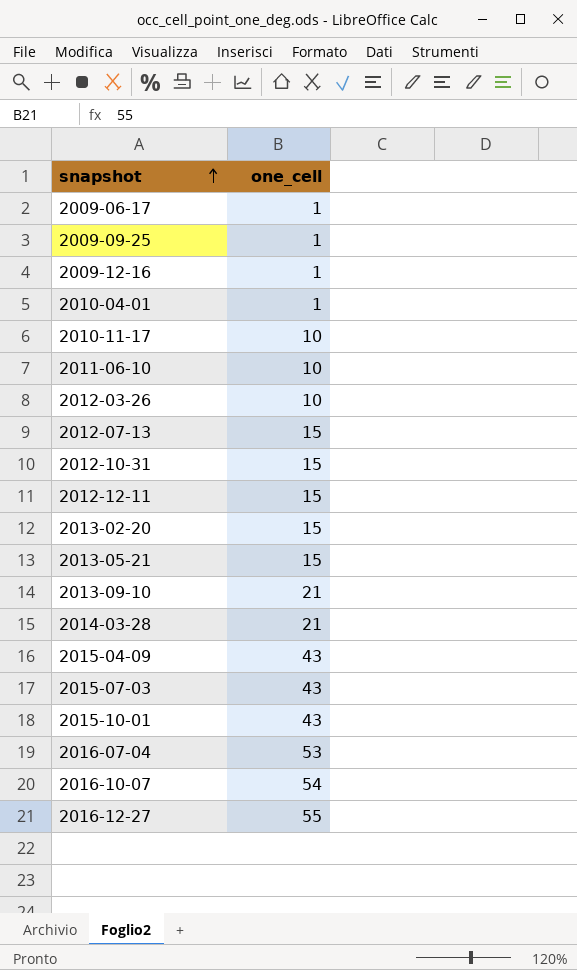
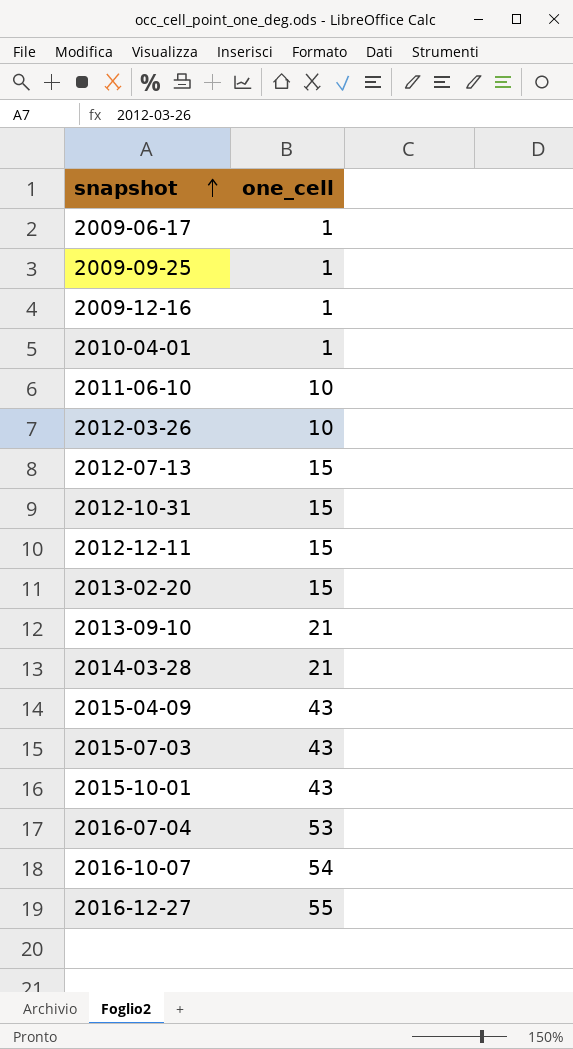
row 2010-11-17: 10 -> none
row 2013-05-21: 15 -> none

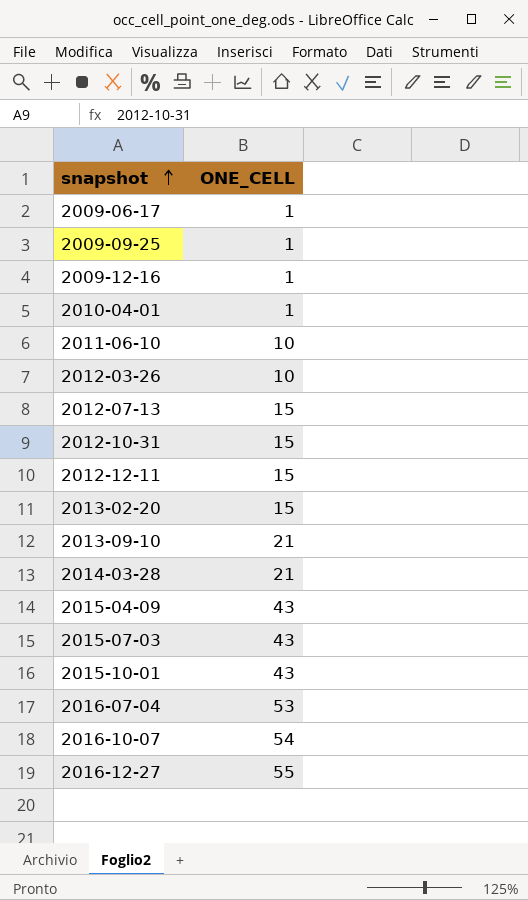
column name: one_cell -> ONE_CELL

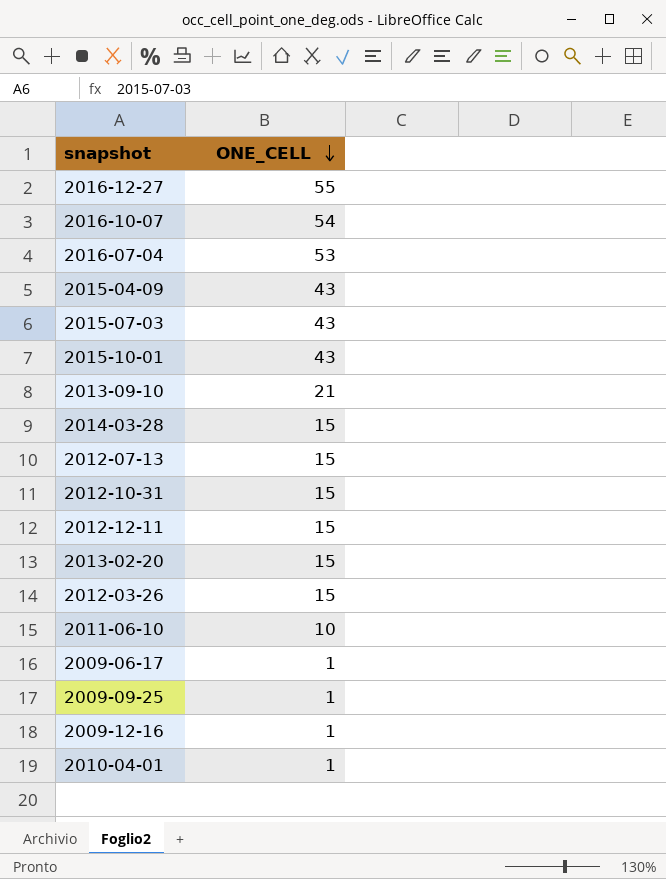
row order: snapshot ascending -> ONE_CELL descending
2014-03-28 | ONE_CELL: 21 -> 15
2012-03-26 | ONE_CELL: 10 -> 15

